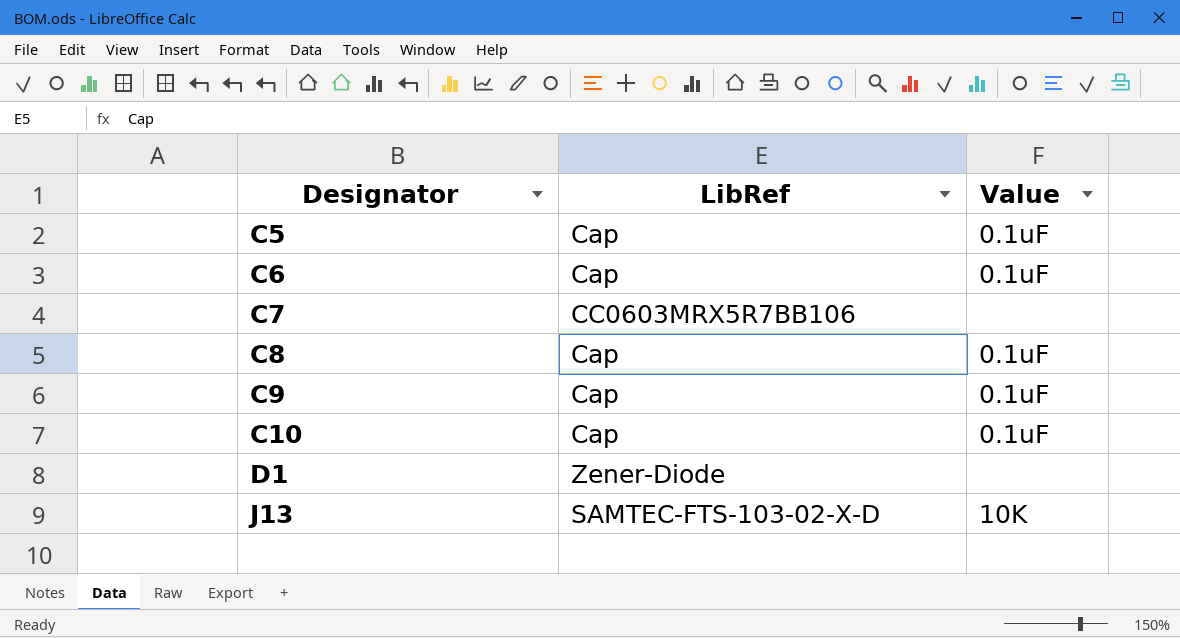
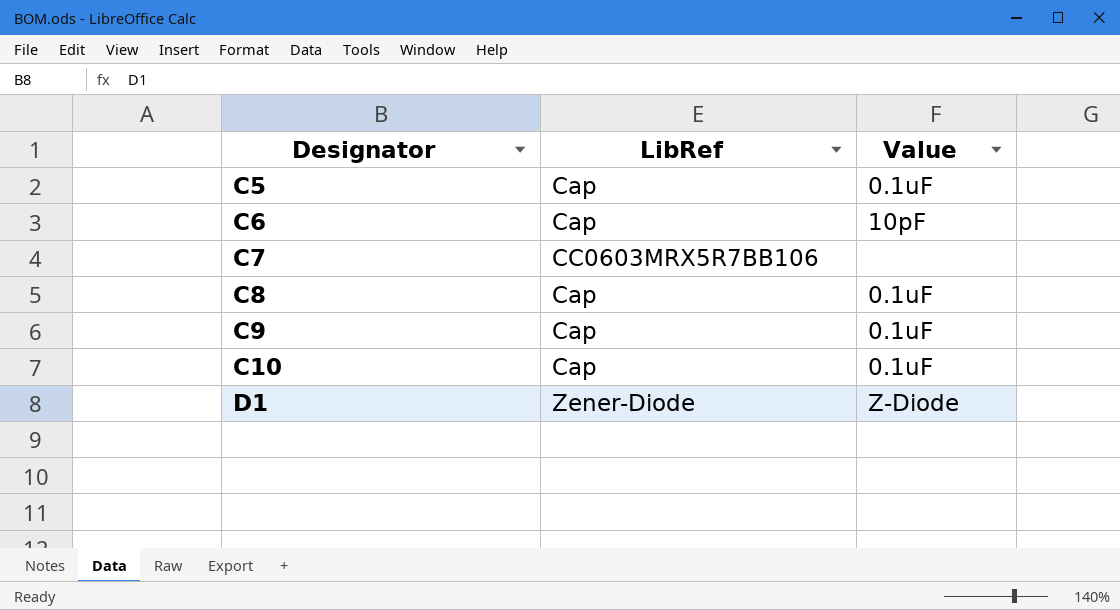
row J13: SAMTEC-FTS-103-02-X-D | 10K -> none
C6 | Value: 0.1uF -> 10pF
D1 | Value: none -> Z-Diode

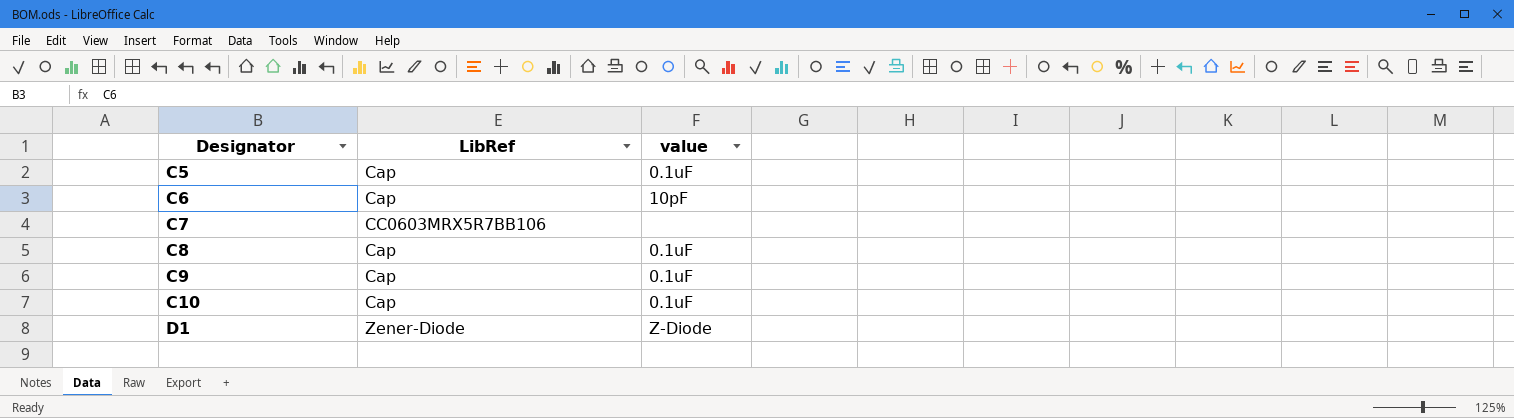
column name: Value -> value

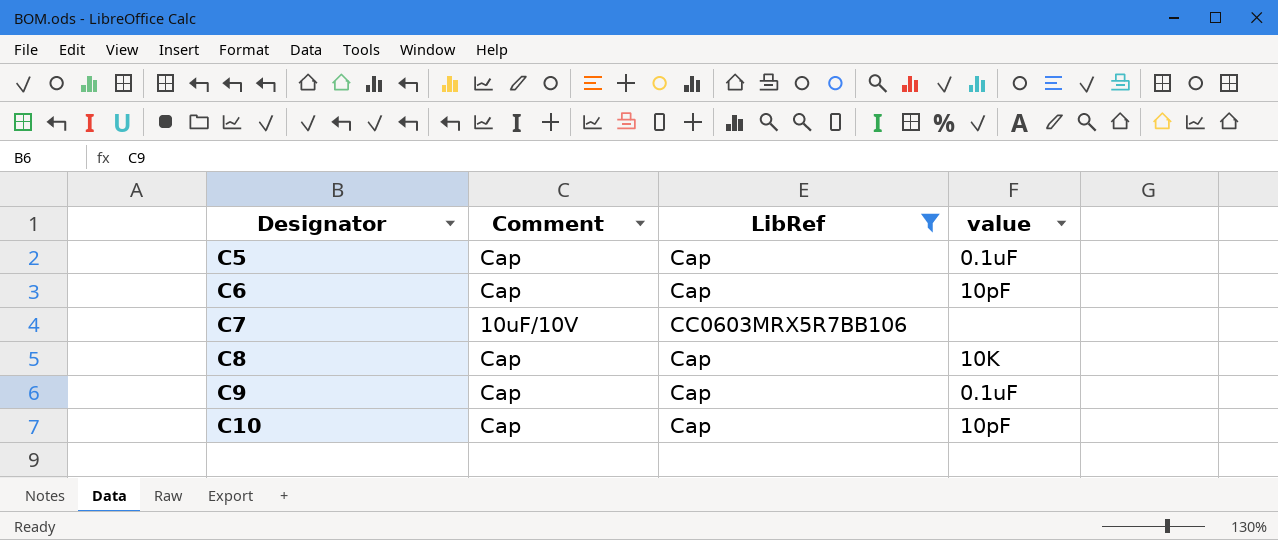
filter: none -> LibRef != Zener-Diode
column Comment | position: none -> 2
C8 | value: 0.1uF -> 10K
C10 | value: 0.1uF -> 10pF

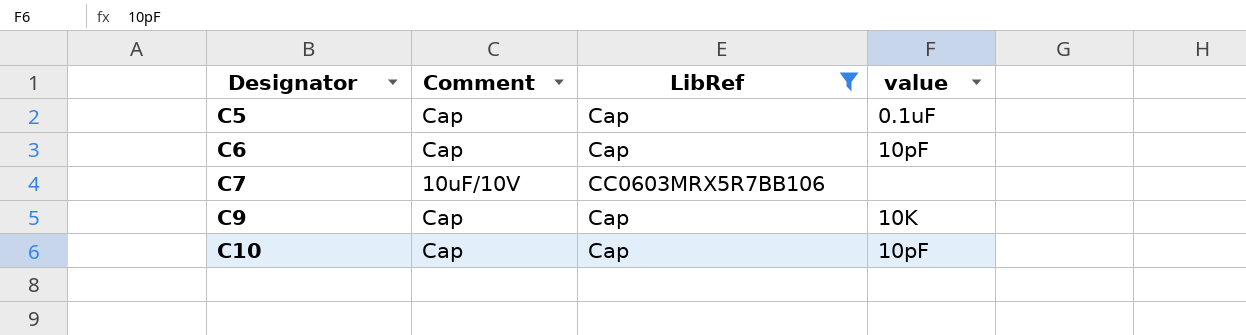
row C8: Cap | Cap | 10K -> none
C9 | value: 0.1uF -> 10K

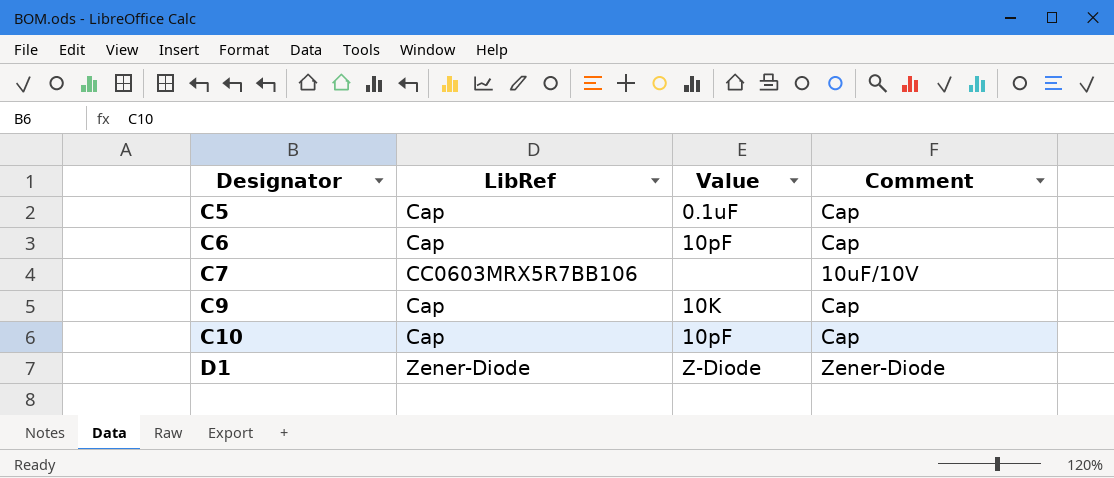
filter: LibRef != Zener-Diode -> none
column name: value -> Value
column Comment | position: 2 -> 4

